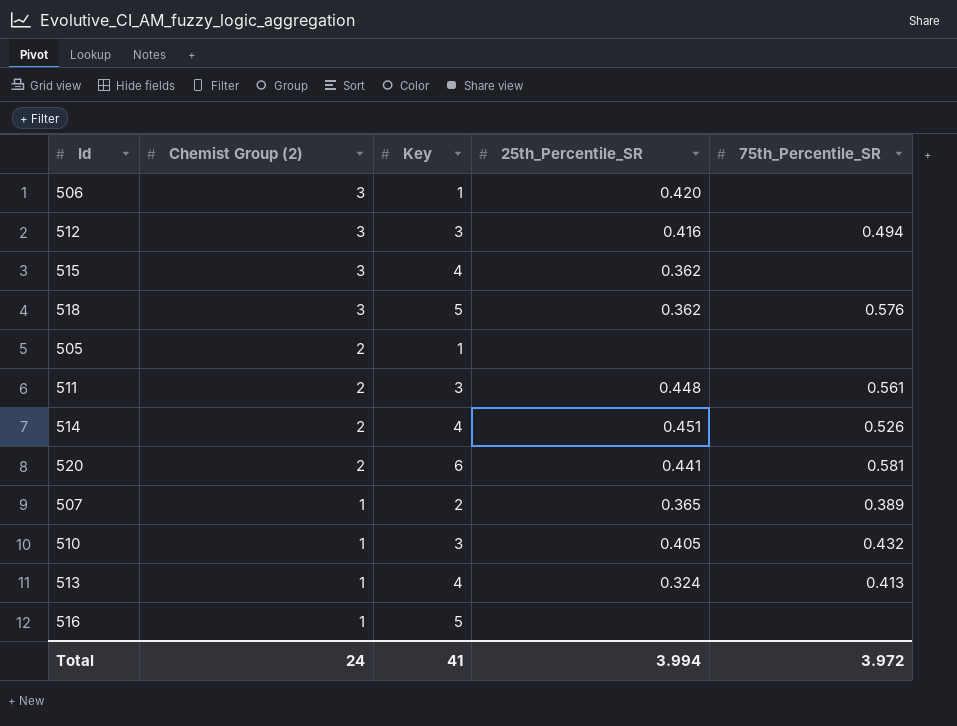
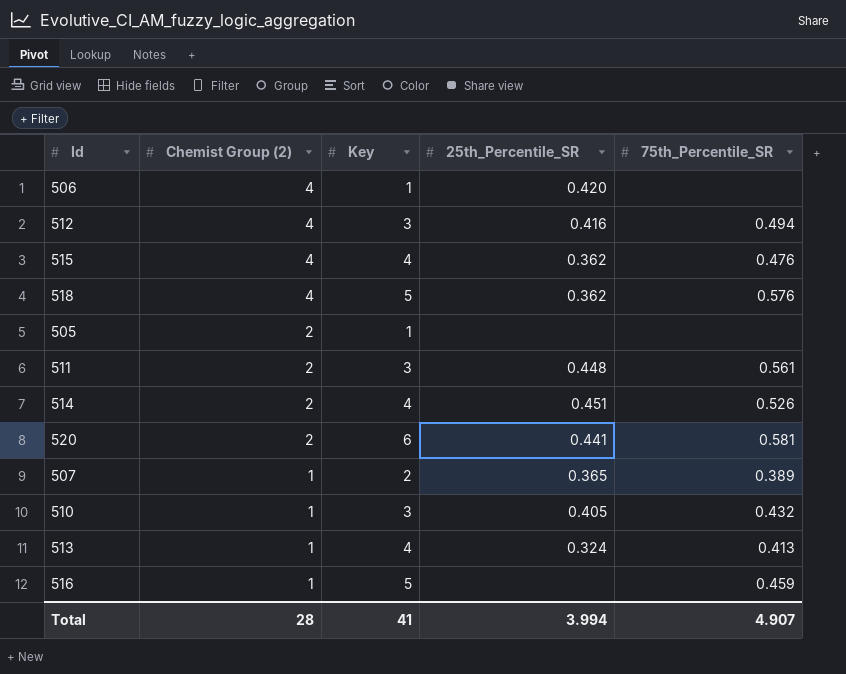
506 | Chemist Group (2): 3 -> 4
512 | Chemist Group (2): 3 -> 4
515 | Chemist Group (2): 3 -> 4
515 | 75th_Percentile_SR: none -> 0.476
518 | Chemist Group (2): 3 -> 4
516 | 75th_Percentile_SR: none -> 0.459
Total | Chemist Group (2): 24 -> 28
Total | 75th_Percentile_SR: 3.972 -> 4.907

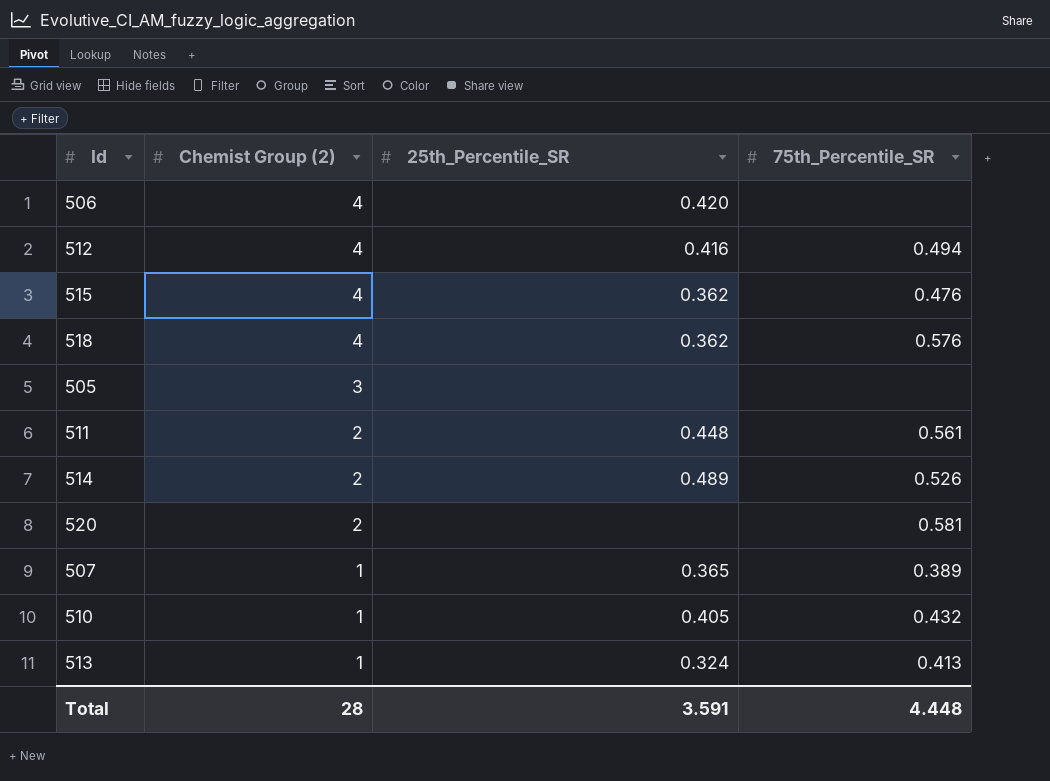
column Key | position: 3 -> none
row 516: 1 | 5 | none | 0.459 -> none
505 | Chemist Group (2): 2 -> 3
514 | 25th_Percentile_SR: 0.451 -> 0.489
520 | 25th_Percentile_SR: 0.441 -> none
Total | 25th_Percentile_SR: 3.994 -> 3.591
Total | 75th_Percentile_SR: 4.907 -> 4.448

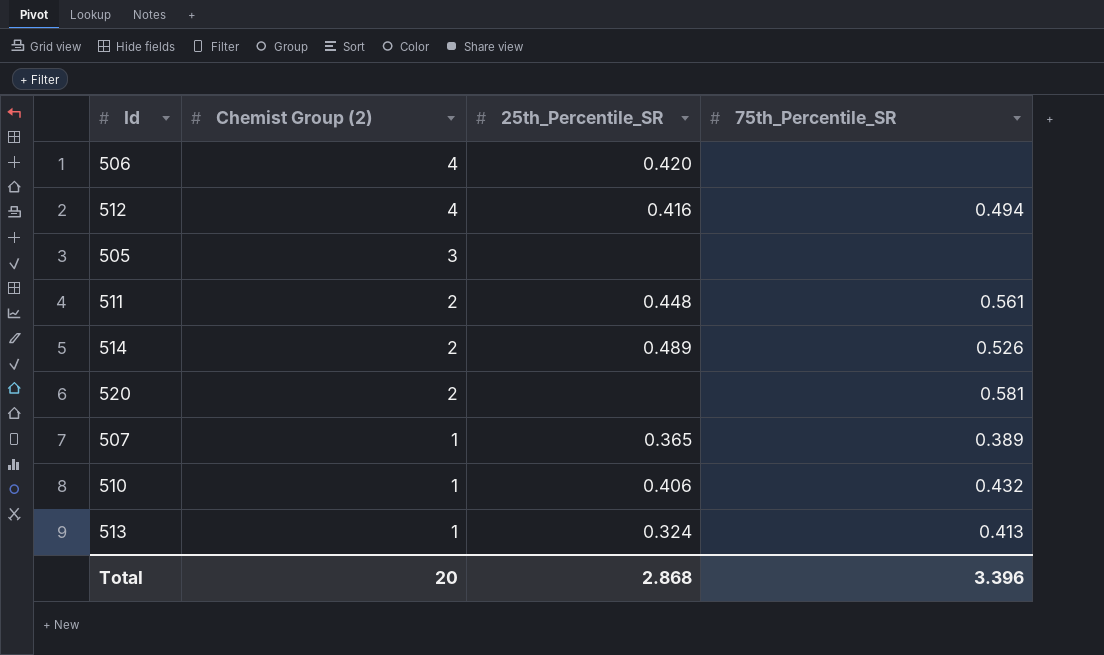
row 515: 4 | 0.362 | 0.476 -> none
row 518: 4 | 0.362 | 0.576 -> none
510 | 25th_Percentile_SR: 0.405 -> 0.406
Total | Chemist Group (2): 28 -> 20
Total | 25th_Percentile_SR: 3.591 -> 2.868
Total | 75th_Percentile_SR: 4.448 -> 3.396

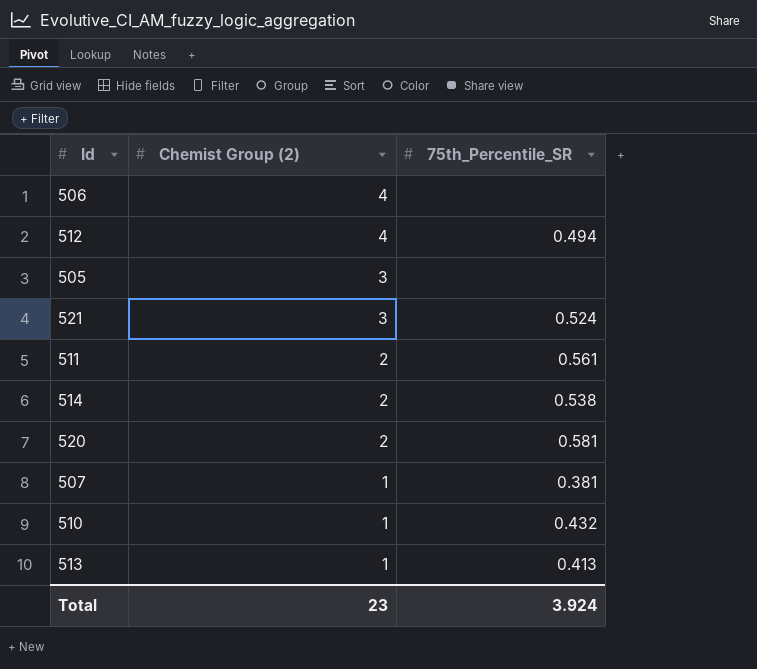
column 25th_Percentile_SR | position: 3 -> none
row 521: none -> 3 | 0.524
514 | 75th_Percentile_SR: 0.526 -> 0.538
507 | 75th_Percentile_SR: 0.389 -> 0.381
Total | Chemist Group (2): 20 -> 23
Total | 75th_Percentile_SR: 3.396 -> 3.924

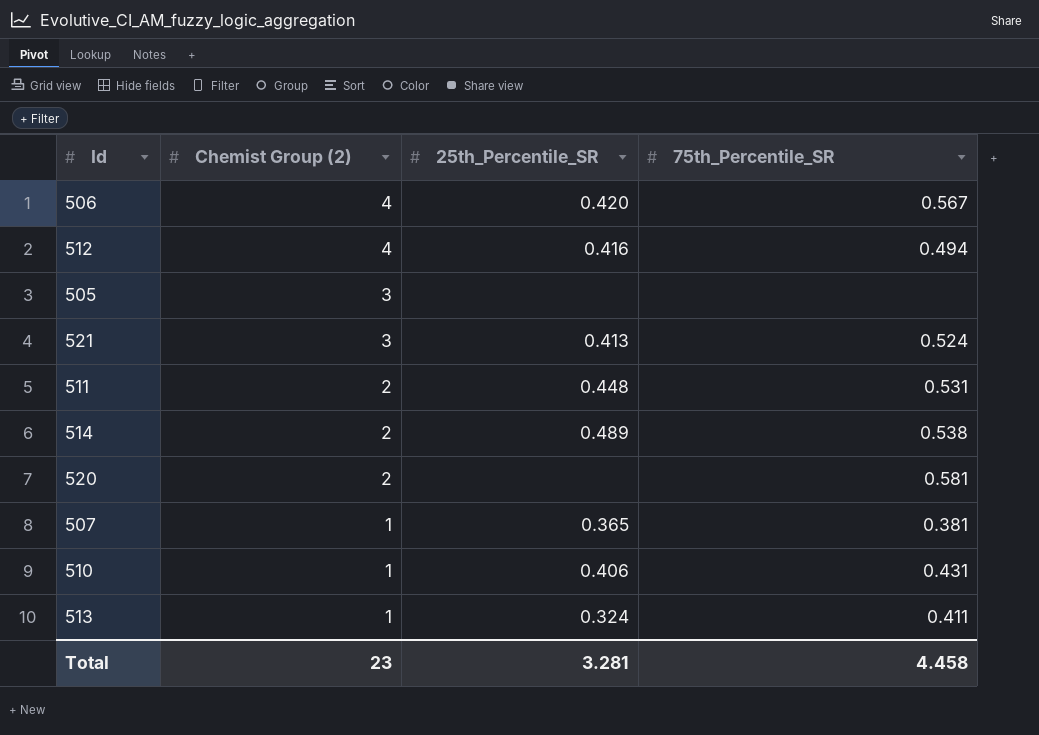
column 25th_Percentile_SR | position: none -> 3
506 | 75th_Percentile_SR: none -> 0.567
511 | 75th_Percentile_SR: 0.561 -> 0.531
510 | 75th_Percentile_SR: 0.432 -> 0.431
513 | 75th_Percentile_SR: 0.413 -> 0.411
Total | 75th_Percentile_SR: 3.924 -> 4.458

